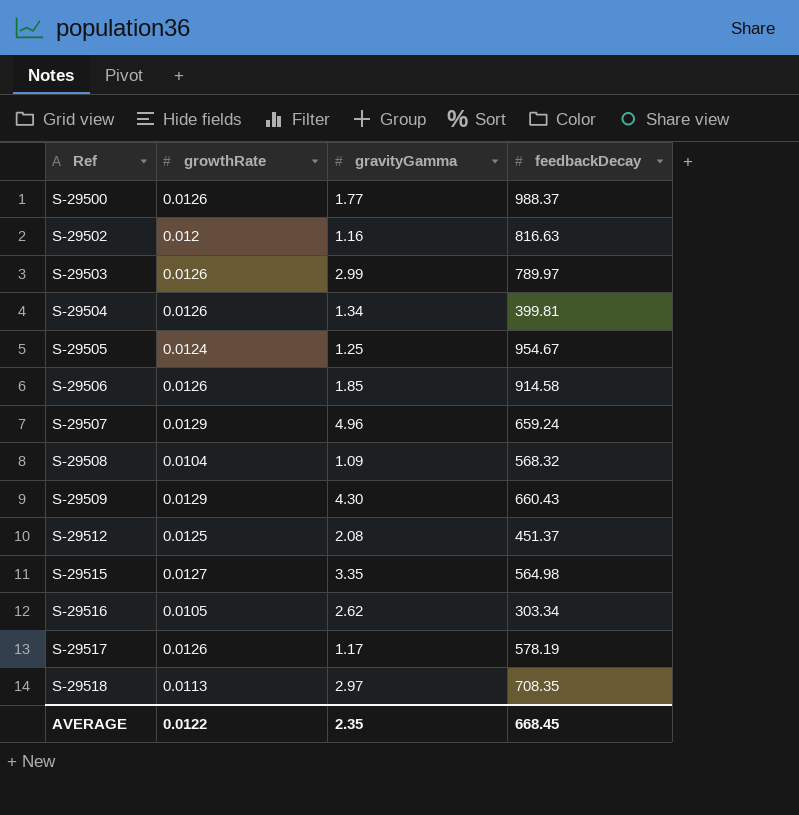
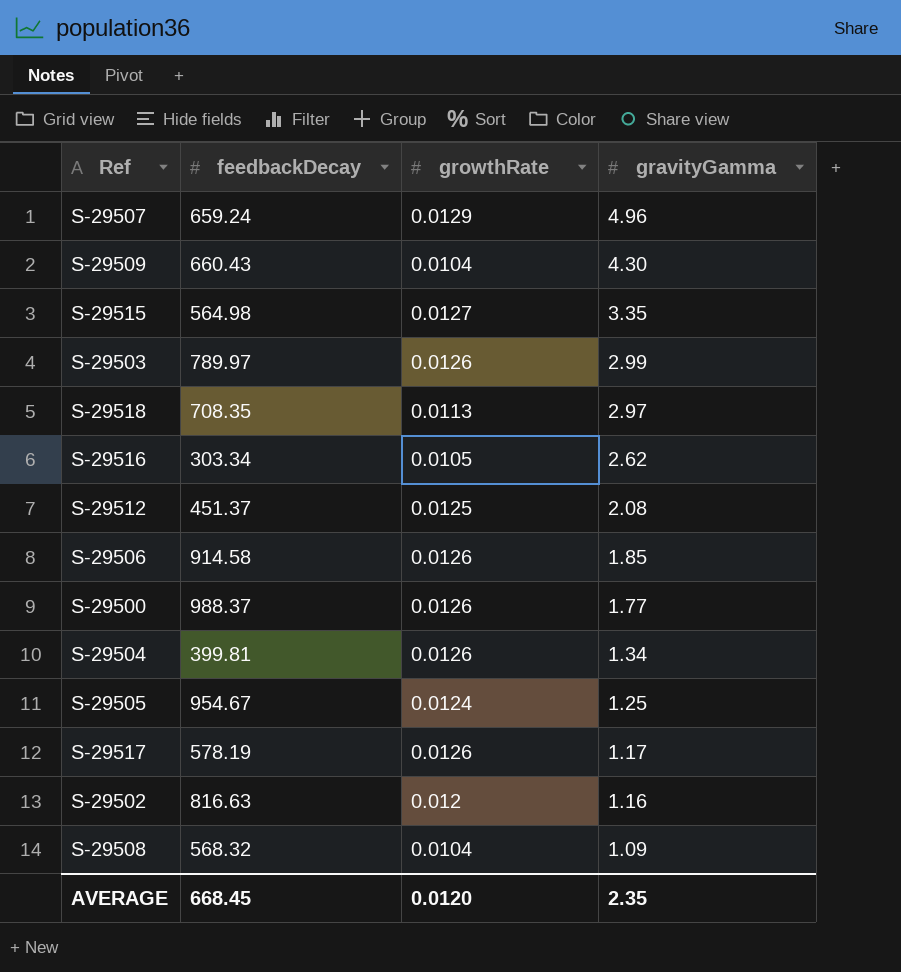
row order: Ref ascending -> gravityGamma descending
column feedbackDecay | position: 4 -> 2
S-29509 | growthRate: 0.0129 -> 0.0104
AVERAGE | growthRate: 0.0122 -> 0.0120

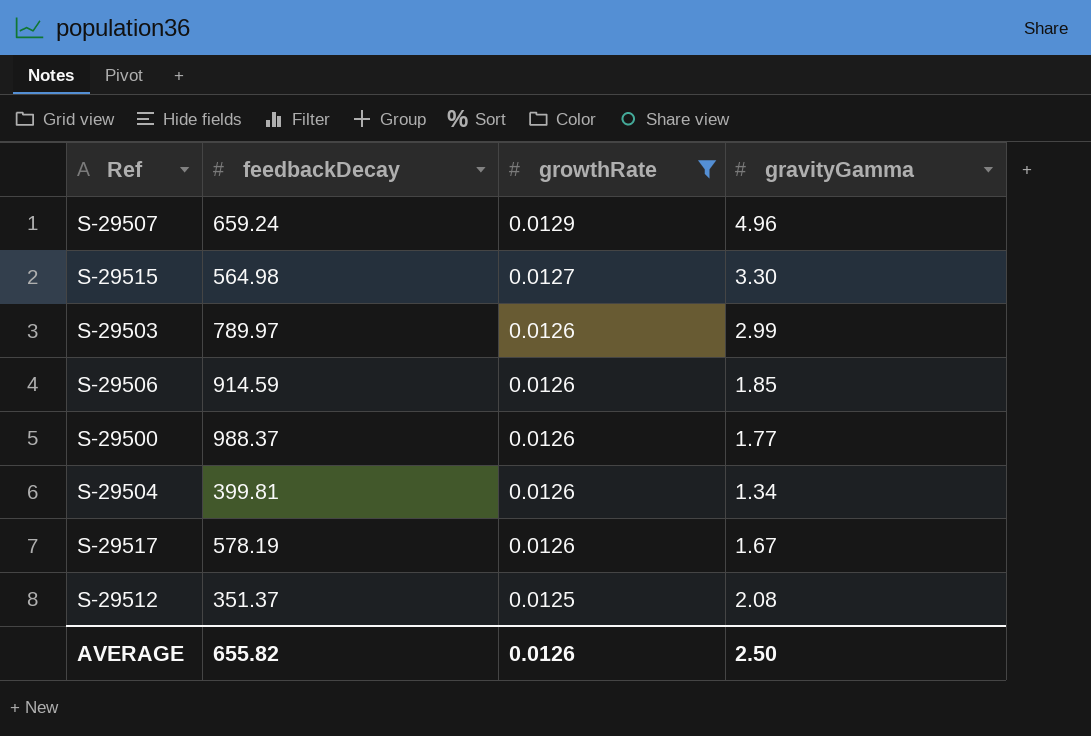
filter: none -> growthRate >= 0.0125
row order: gravityGamma descending -> growthRate descending
S-29515 | gravityGamma: 3.35 -> 3.30
S-29506 | feedbackDecay: 914.58 -> 914.59
S-29517 | gravityGamma: 1.17 -> 1.67
S-29512 | feedbackDecay: 451.37 -> 351.37
AVERAGE | feedbackDecay: 668.45 -> 655.82
AVERAGE | growthRate: 0.0120 -> 0.0126
AVERAGE | gravityGamma: 2.35 -> 2.50

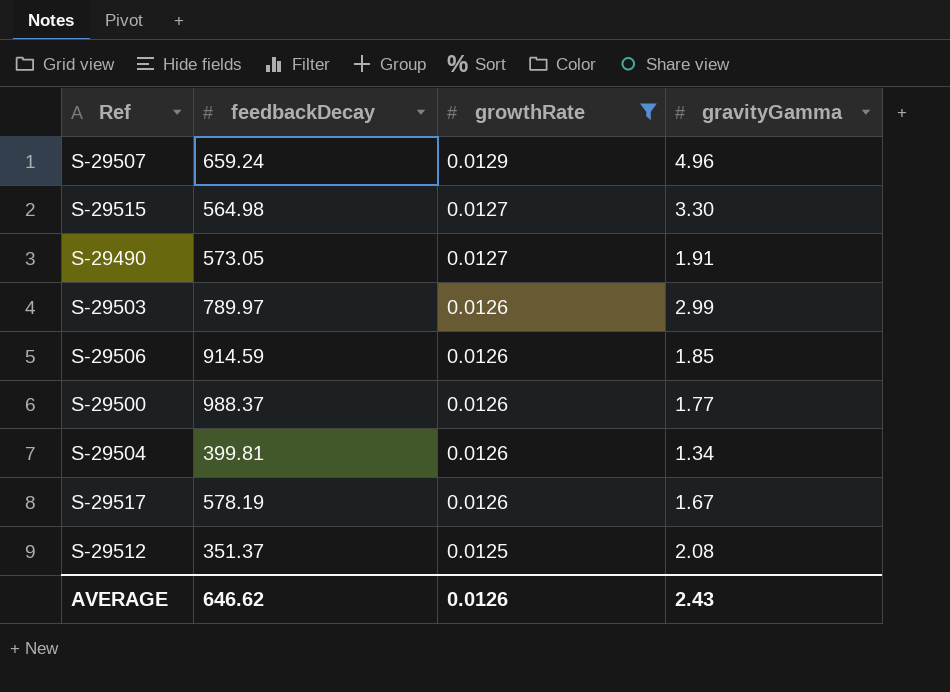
row S-29490: none -> 573.05 | 0.0127 | 1.91
AVERAGE | feedbackDecay: 655.82 -> 646.62
AVERAGE | gravityGamma: 2.50 -> 2.43

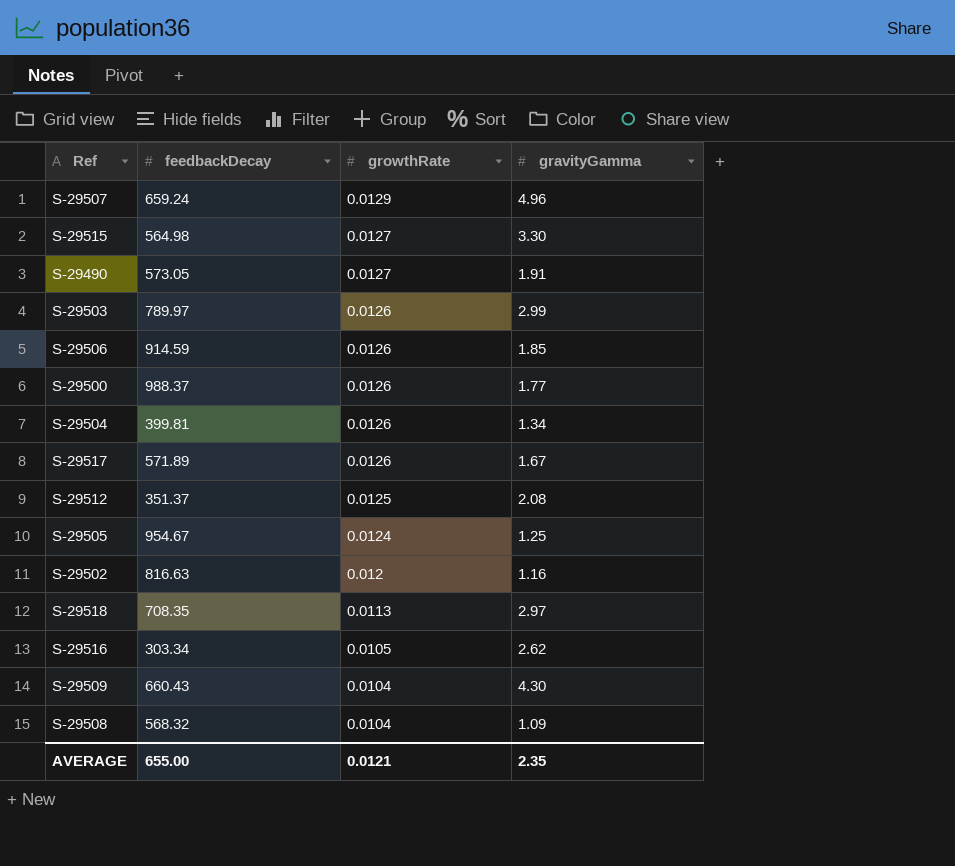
filter: growthRate >= 0.0125 -> none
S-29517 | feedbackDecay: 578.19 -> 571.89
AVERAGE | feedbackDecay: 646.62 -> 655.00
AVERAGE | growthRate: 0.0126 -> 0.0121
AVERAGE | gravityGamma: 2.43 -> 2.35

